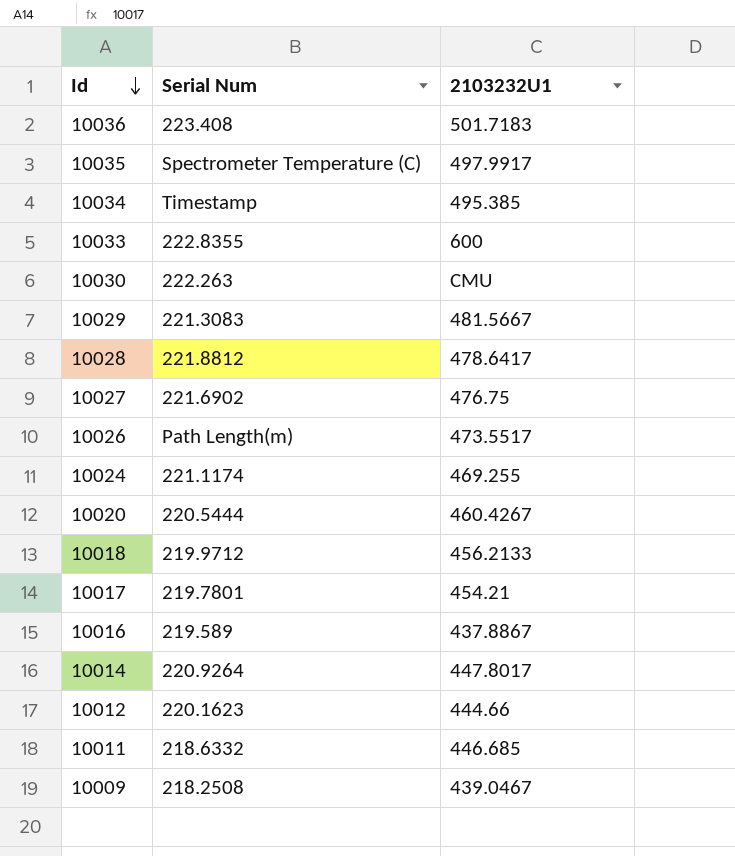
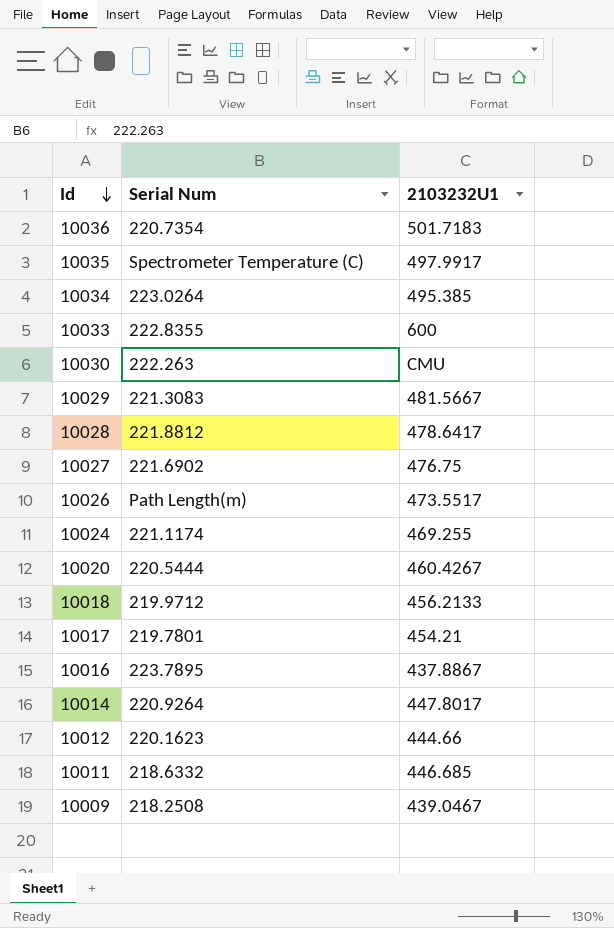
10036 | Serial Num: 223.408 -> 220.7354
10034 | Serial Num: Timestamp -> 223.0264
10016 | Serial Num: 219.589 -> 223.7895

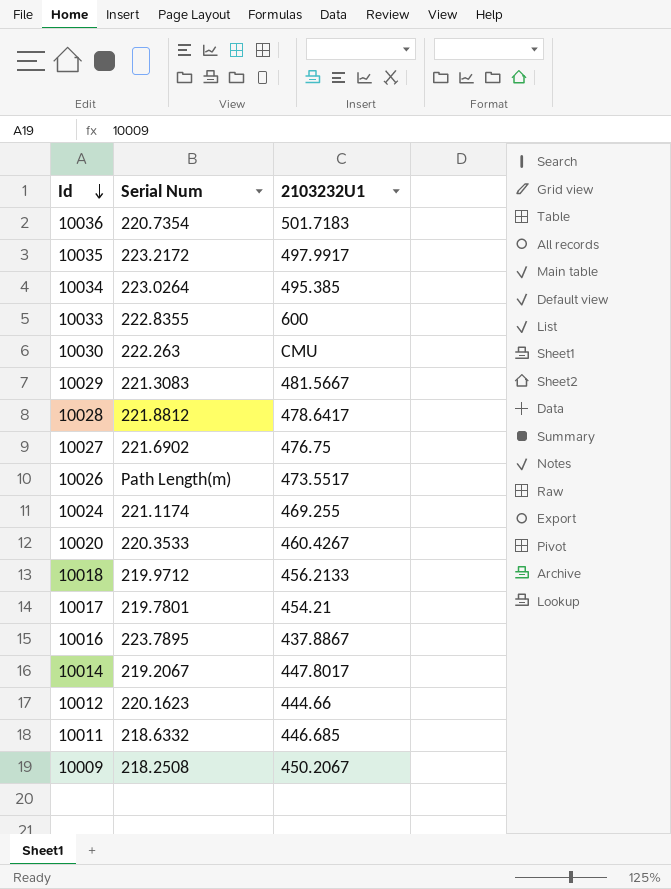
10035 | Serial Num: Spectrometer Temperature (C) -> 223.2172
10020 | Serial Num: 220.5444 -> 220.3533
10014 | Serial Num: 220.9264 -> 219.2067
10009 | 2103232U1: 439.0467 -> 450.2067

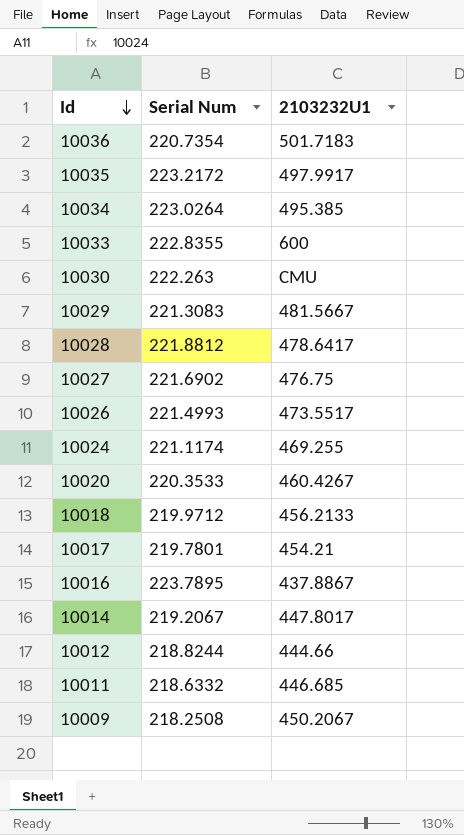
10026 | Serial Num: Path Length(m) -> 221.4993
10012 | Serial Num: 220.1623 -> 218.8244

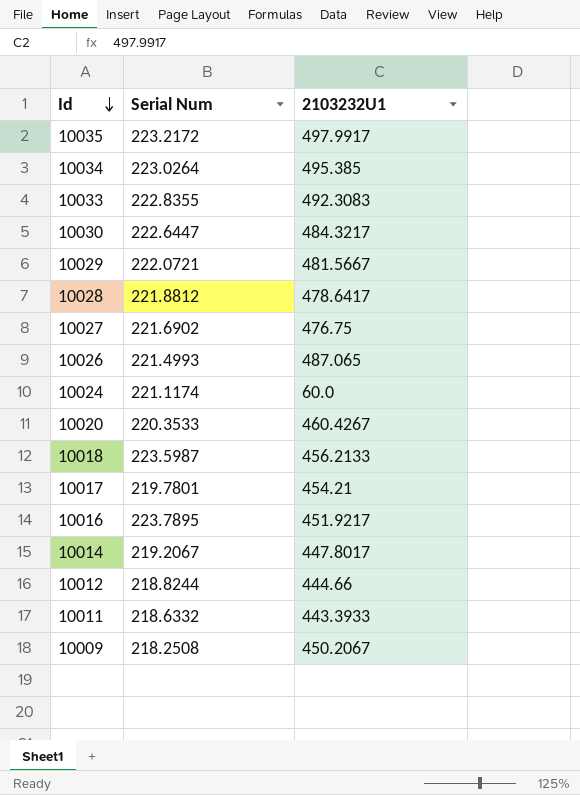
row 10036: 220.7354 | 501.7183 -> none
10033 | 2103232U1: 600 -> 492.3083
10030 | Serial Num: 222.263 -> 222.6447
10030 | 2103232U1: CMU -> 484.3217
10029 | Serial Num: 221.3083 -> 222.0721
10026 | 2103232U1: 473.5517 -> 487.065
10024 | 2103232U1: 469.255 -> 60.0
10018 | Serial Num: 219.9712 -> 223.5987
10016 | 2103232U1: 437.8867 -> 451.9217
10011 | 2103232U1: 446.685 -> 443.3933

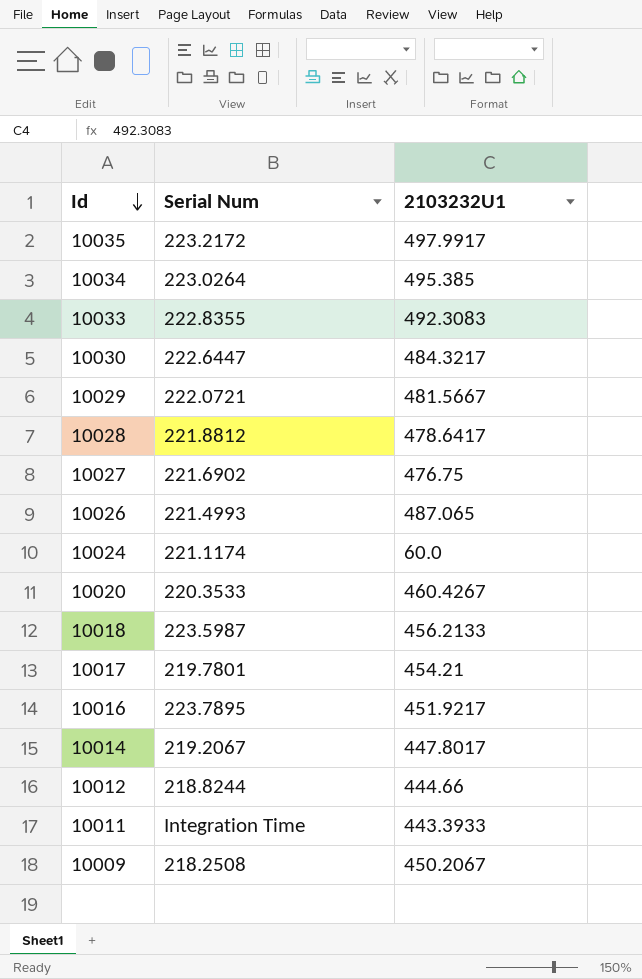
10011 | Serial Num: 218.6332 -> Integration Time

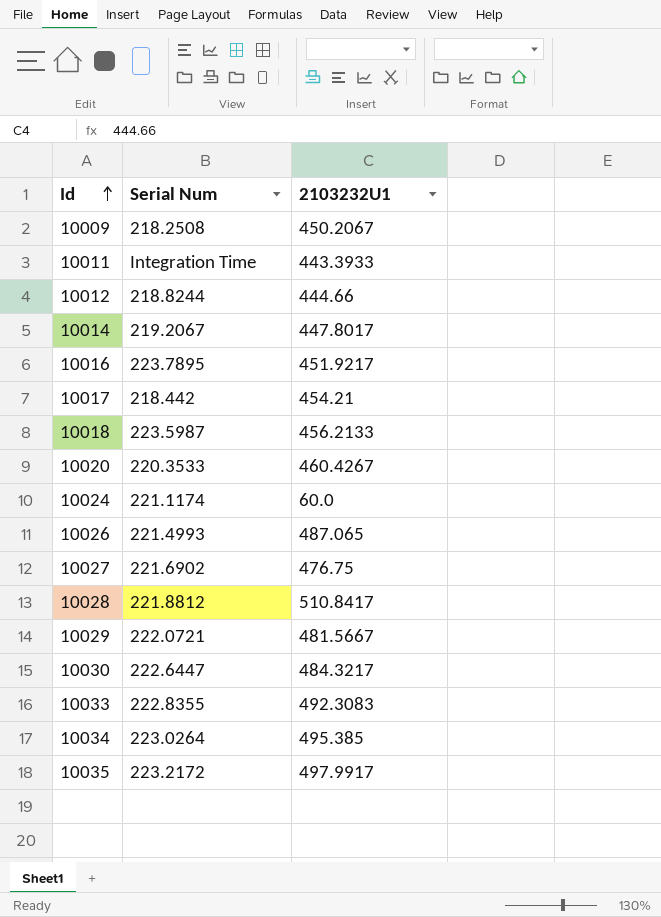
row order: Id descending -> Id ascending
10017 | Serial Num: 219.7801 -> 218.442
10028 | 2103232U1: 478.6417 -> 510.8417

